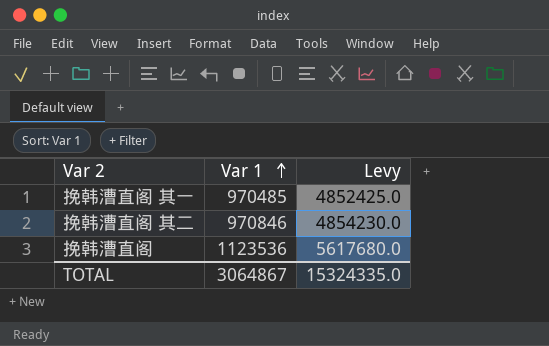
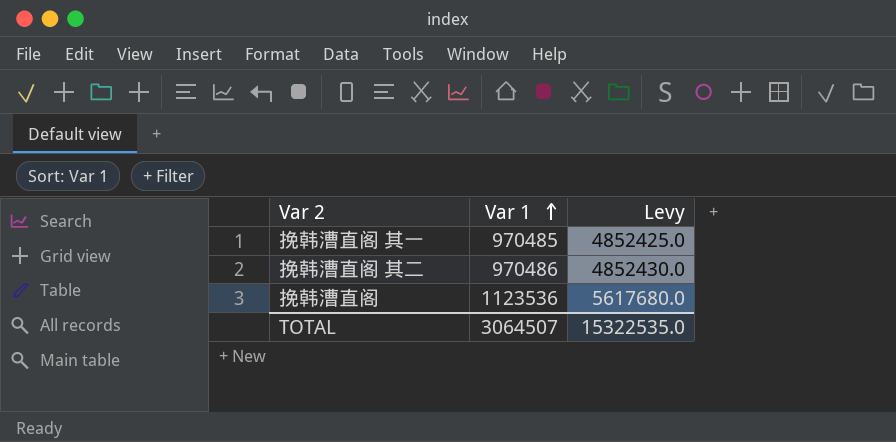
挽韩漕直阁 其二 | Var 1: 970846 -> 970486
挽韩漕直阁 其二 | Levy: 4854230.0 -> 4852430.0
TOTAL | Var 1: 3064867 -> 3064507
TOTAL | Levy: 15324335.0 -> 15322535.0

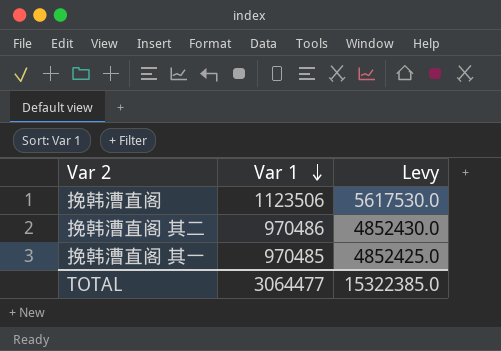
row order: Var 1 ascending -> Var 1 descending
挽韩漕直阁 | Var 1: 1123536 -> 1123506
挽韩漕直阁 | Levy: 5617680.0 -> 5617530.0
TOTAL | Var 1: 3064507 -> 3064477
TOTAL | Levy: 15322535.0 -> 15322385.0

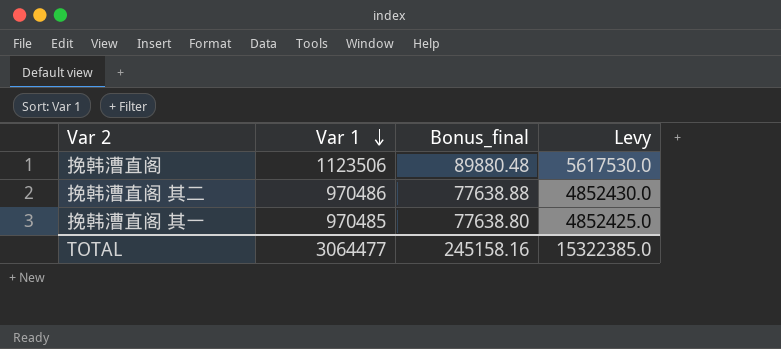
column Bonus_final | formula: none -> [Var 1] * 0.08

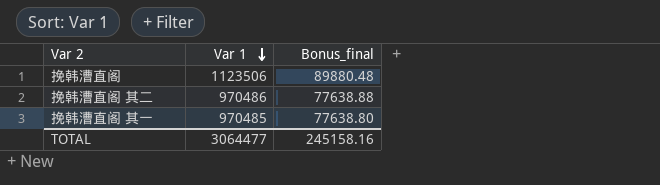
column Levy | formula: [Var 1] * 5 -> none

